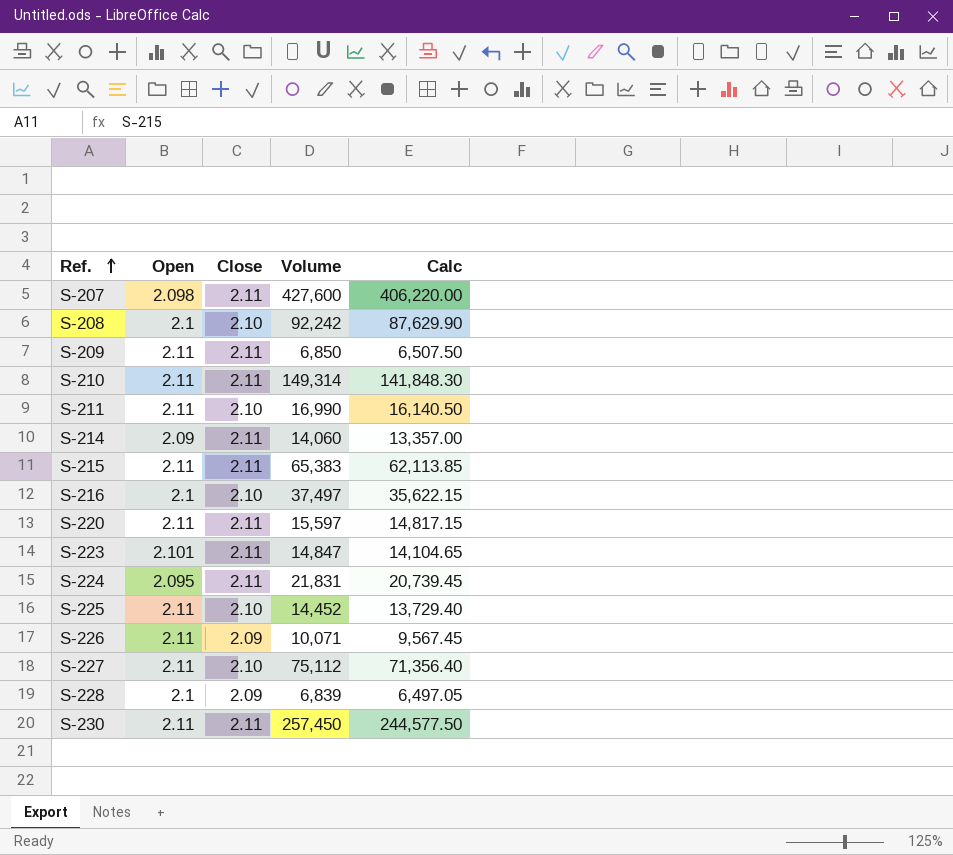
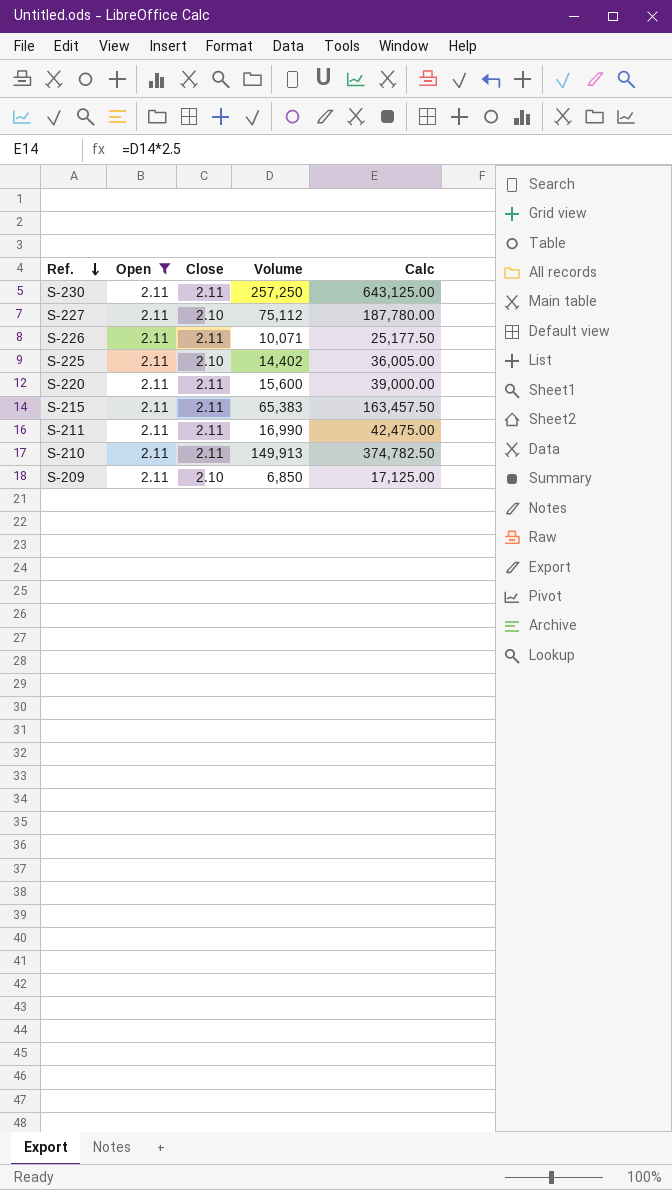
filter: none -> Open = 2.11
row order: Ref. ascending -> Ref. descending
column Calc | formula: [Volume] * 0.95 -> [Volume] * 2.5
S-230 | Volume: 257,450 -> 257,250
S-226 | Close: 2.09 -> 2.11
S-225 | Volume: 14,452 -> 14,402
S-220 | Volume: 15,597 -> 15,600
S-211 | Close: 2.10 -> 2.11
S-210 | Volume: 149,314 -> 149,913
S-209 | Close: 2.11 -> 2.10

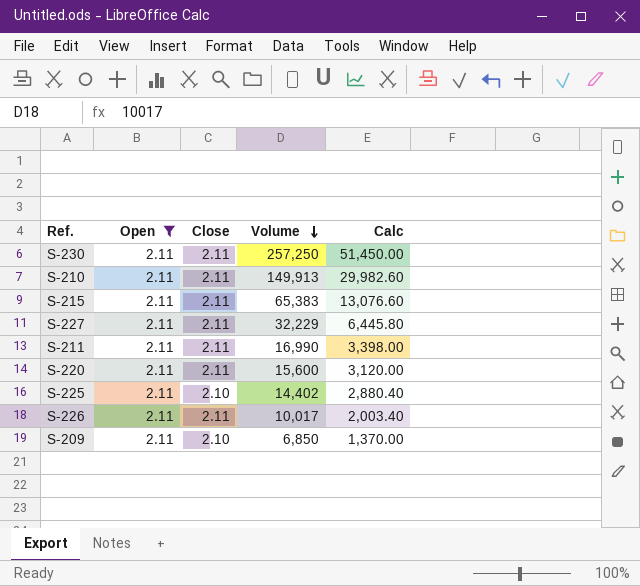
row order: Ref. descending -> Volume descending
column Calc | formula: [Volume] * 2.5 -> [Volume] * 0.2
S-227 | Close: 2.10 -> 2.11
S-227 | Volume: 75,112 -> 32,229
S-226 | Volume: 10,071 -> 10,017

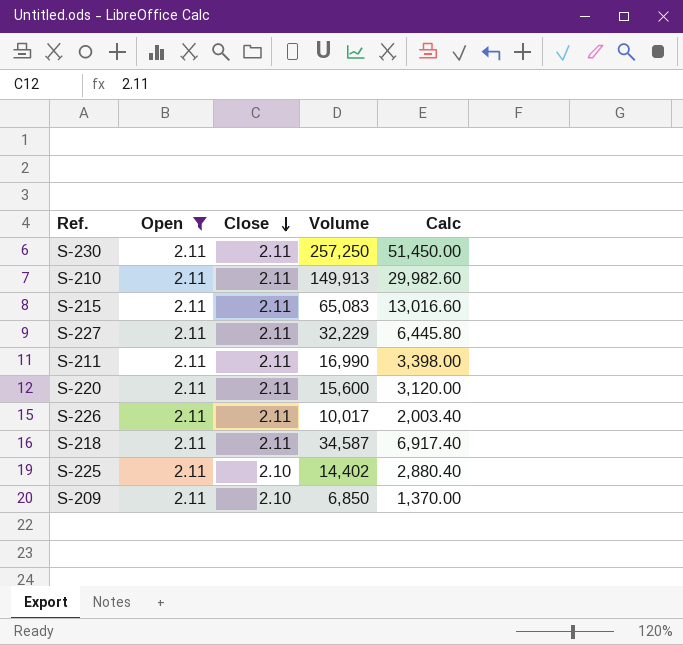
row order: Volume descending -> Close descending
S-215 | Volume: 65,383 -> 65,083
S-215 | Calc: 13,076.60 -> 13,016.60
row S-218: none -> 2.11 | 2.11 | 34,587 | 6,917.40

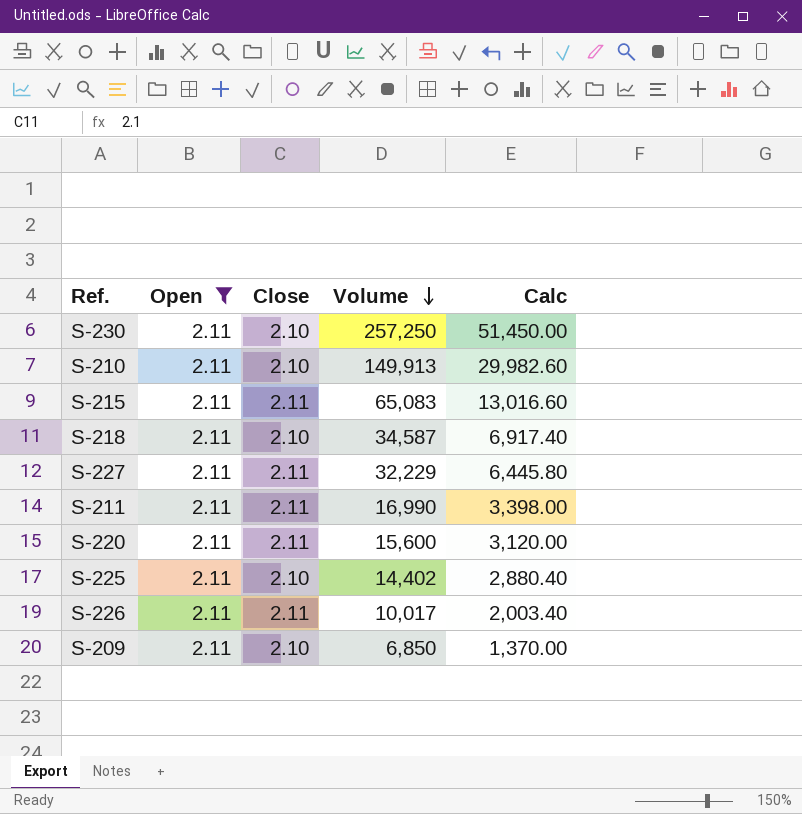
row order: Close descending -> Volume descending
S-230 | Close: 2.11 -> 2.10
S-210 | Close: 2.11 -> 2.10
S-218 | Close: 2.11 -> 2.10

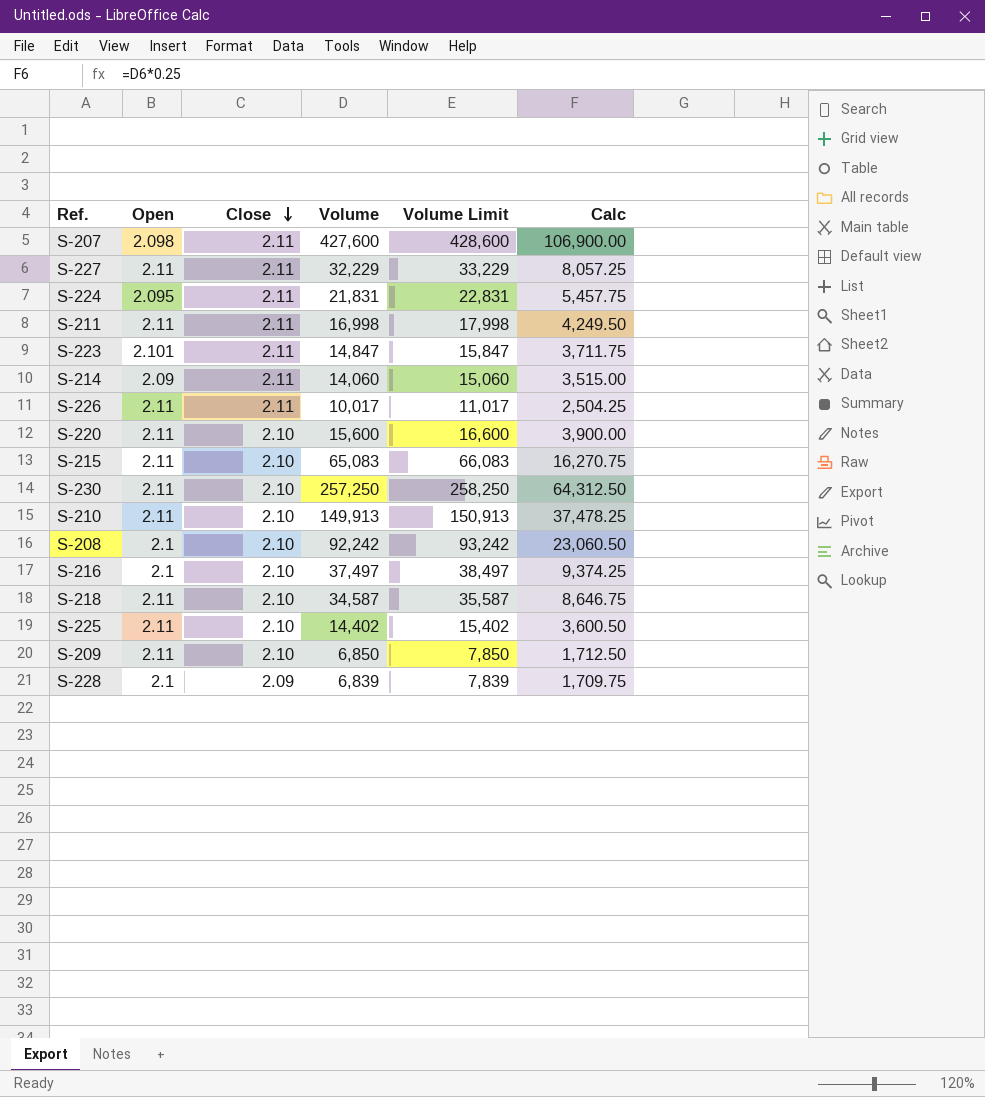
filter: Open = 2.11 -> none
row order: Volume descending -> Close descending
column Volume Limit | formula: none -> [Volume] + 1000
column Calc | formula: [Volume] * 0.2 -> [Volume] * 0.25
S-211 | Volume: 16,990 -> 16,998
S-220 | Close: 2.11 -> 2.10
S-215 | Close: 2.11 -> 2.10

